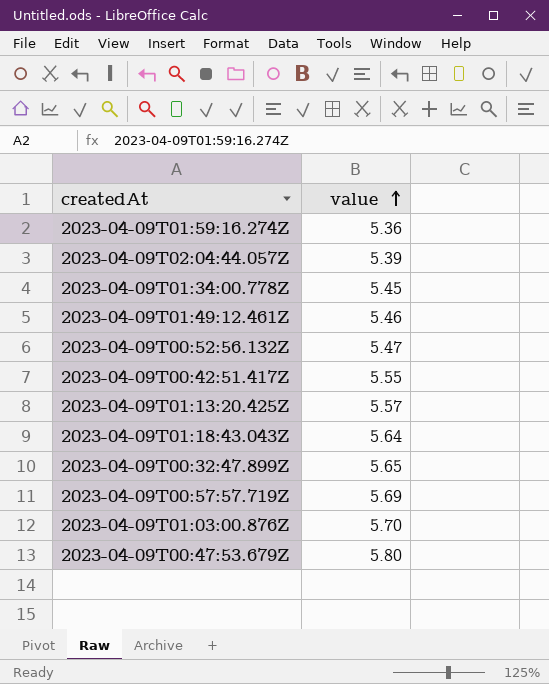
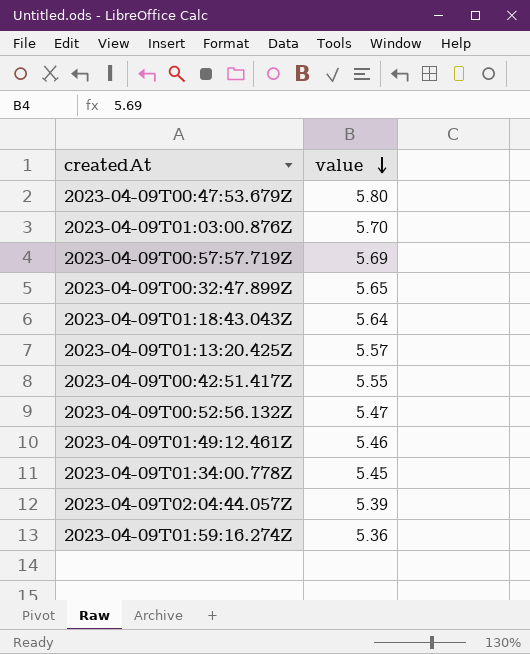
row order: value ascending -> value descending

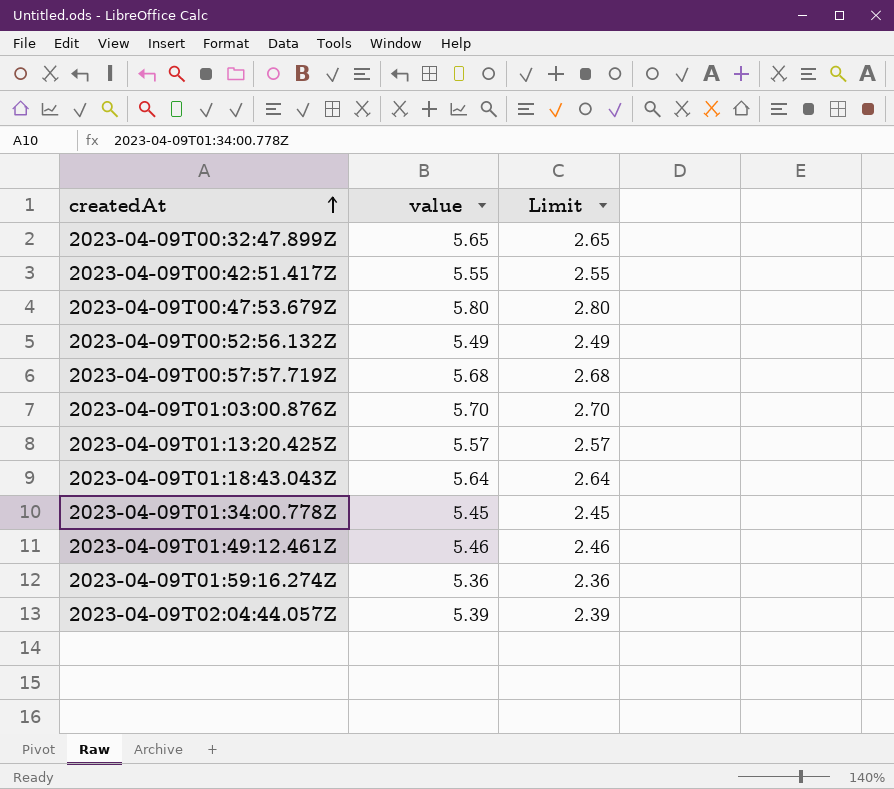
row order: value descending -> createdAt ascending
column Limit | formula: none -> [value] - 3
2023-04-09T00:52:56.132Z | value: 5.47 -> 5.49
2023-04-09T00:57:57.719Z | value: 5.69 -> 5.68

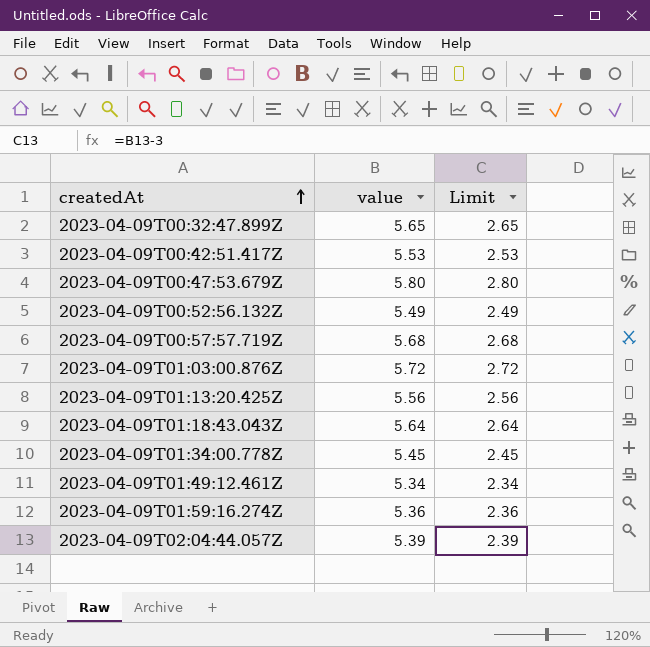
2023-04-09T00:42:51.417Z | value: 5.55 -> 5.53
2023-04-09T00:42:51.417Z | Limit: 2.55 -> 2.53
2023-04-09T01:03:00.876Z | value: 5.70 -> 5.72
2023-04-09T01:03:00.876Z | Limit: 2.70 -> 2.72
2023-04-09T01:13:20.425Z | value: 5.57 -> 5.56
2023-04-09T01:13:20.425Z | Limit: 2.57 -> 2.56
2023-04-09T01:49:12.461Z | value: 5.46 -> 5.34
2023-04-09T01:49:12.461Z | Limit: 2.46 -> 2.34

